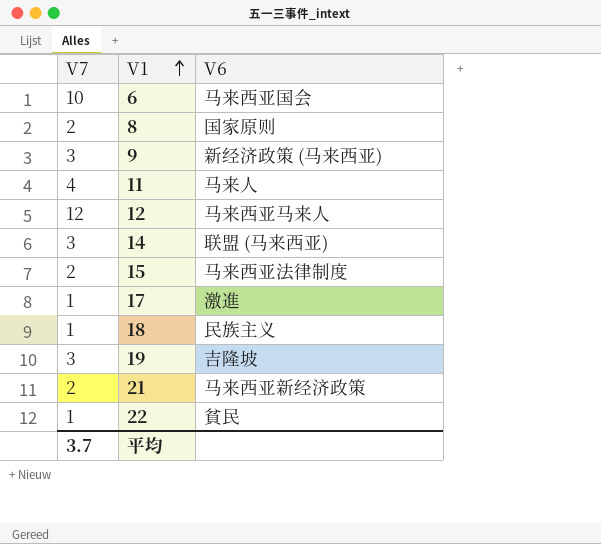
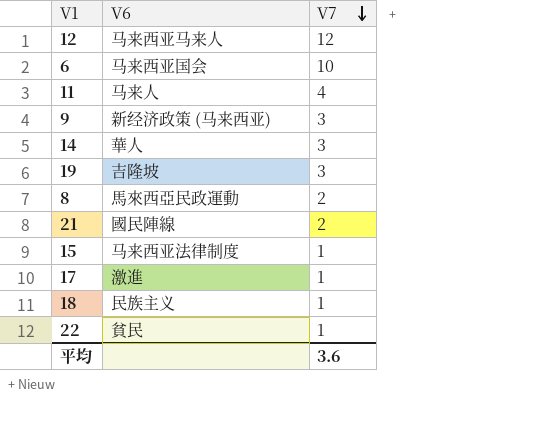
row order: V1 ascending -> V7 descending
column V7 | position: 1 -> 3
14 | V6: 联盟 (马来西亚) -> 華人
8 | V6: 国家原则 -> 馬來西亞民政運動
21 | V6: 马来西亚新经济政策 -> 國民陣線
15 | V7: 2 -> 1
平均 | V7: 3.7 -> 3.6

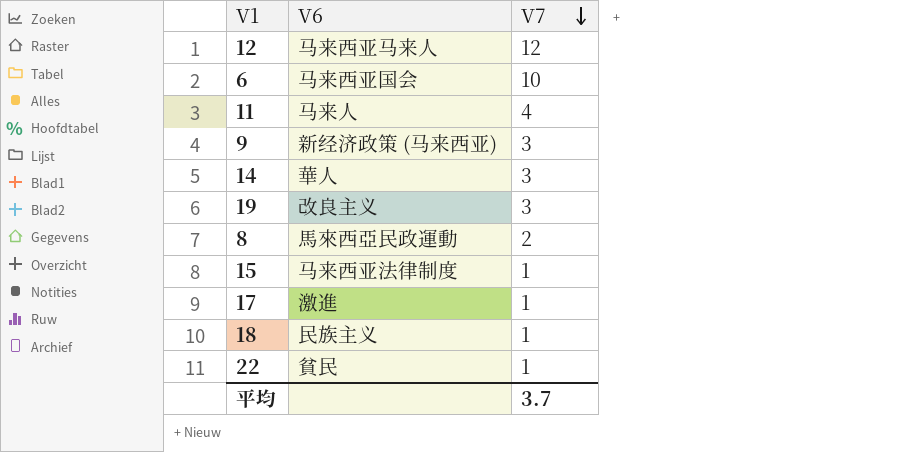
row 21: 國民陣線 | 2 -> none
19 | V6: 吉隆坡 -> 改良主义
平均 | V7: 3.6 -> 3.7

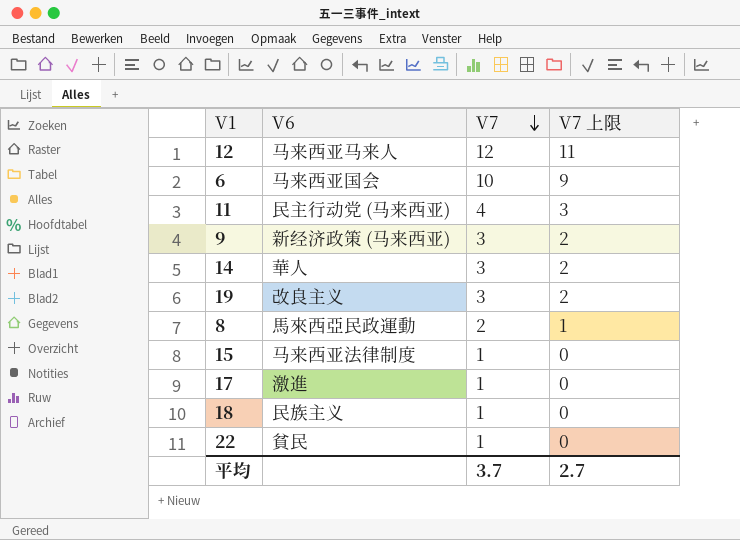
column V7 上限 | formula: none -> [V7] - 1
11 | V6: 马来人 -> 民主行动党 (马来西亚)

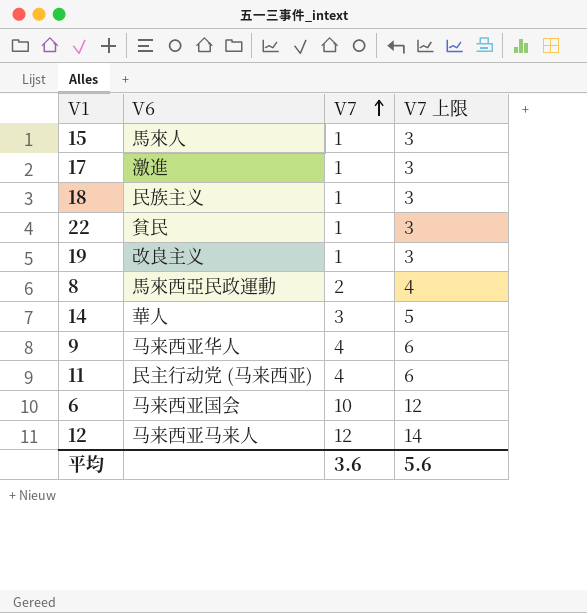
row order: V7 descending -> V7 ascending
column V7 上限 | formula: [V7] - 1 -> [V7] + 2
15 | V6: 马来西亚法律制度 -> 馬來人
19 | V7: 3 -> 1
9 | V6: 新经济政策 (马来西亚) -> 马来西亚华人
9 | V7: 3 -> 4
平均 | V7: 3.7 -> 3.6
平均 | V7 上限: 2.7 -> 5.6

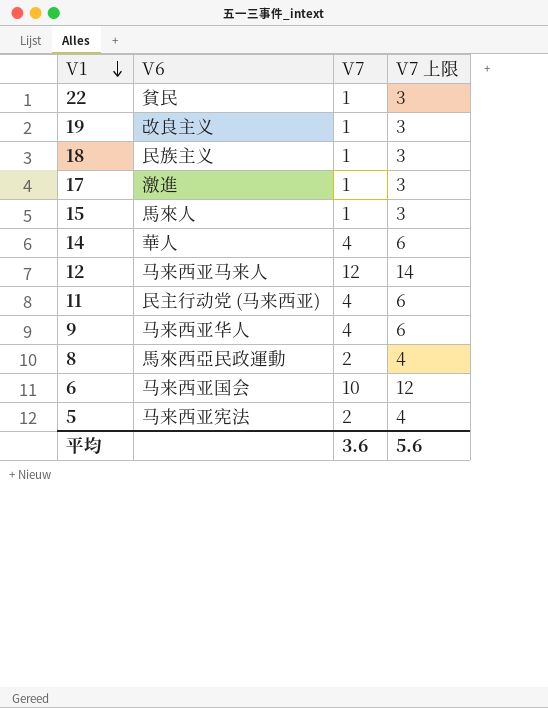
row order: V7 ascending -> V1 descending
14 | V7: 3 -> 4
14 | V7 上限: 5 -> 6
row 5: none -> 马来西亚宪法 | 2 | 4

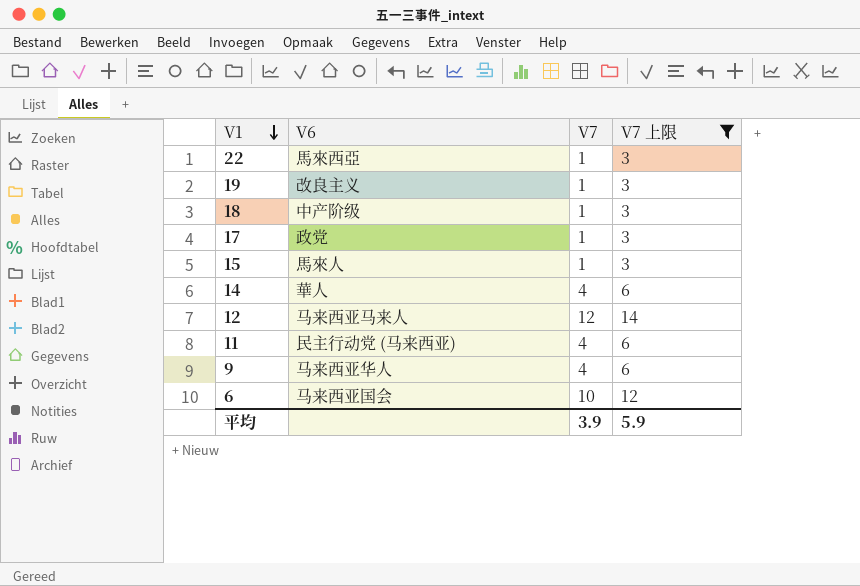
filter: none -> V7 上限 != 4
22 | V6: 貧民 -> 馬來西亞
18 | V6: 民族主义 -> 中产阶级
17 | V6: 激進 -> 政党
平均 | V7: 3.6 -> 3.9
平均 | V7 上限: 5.6 -> 5.9

